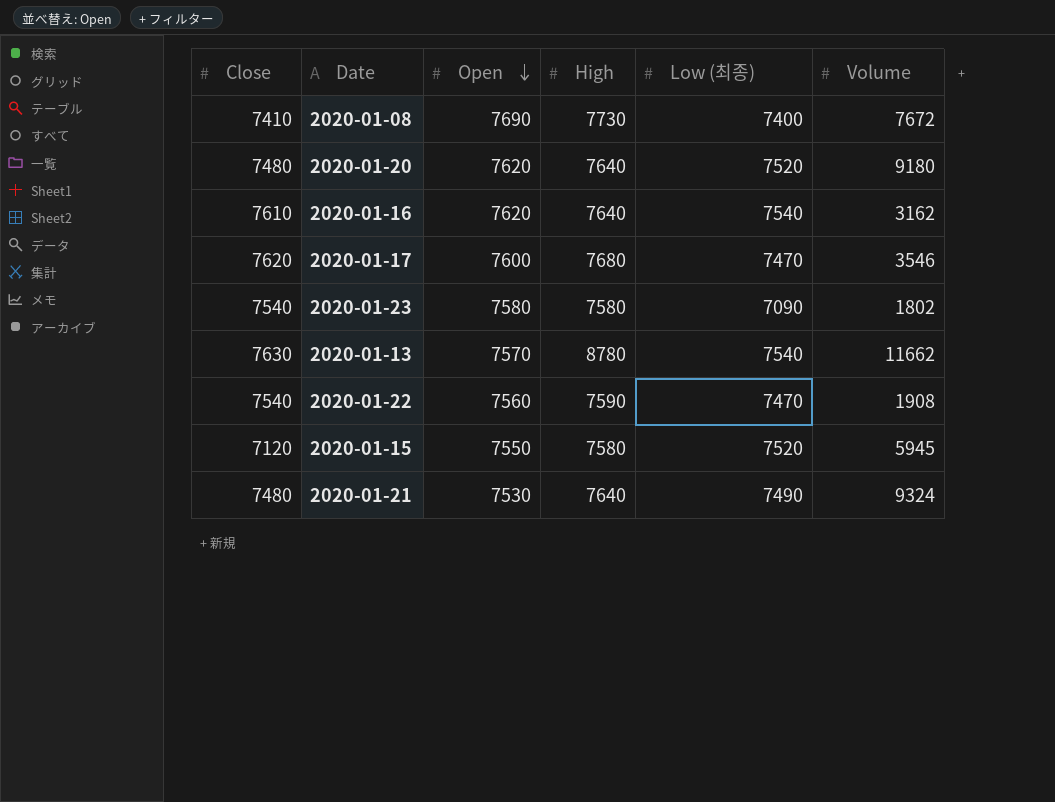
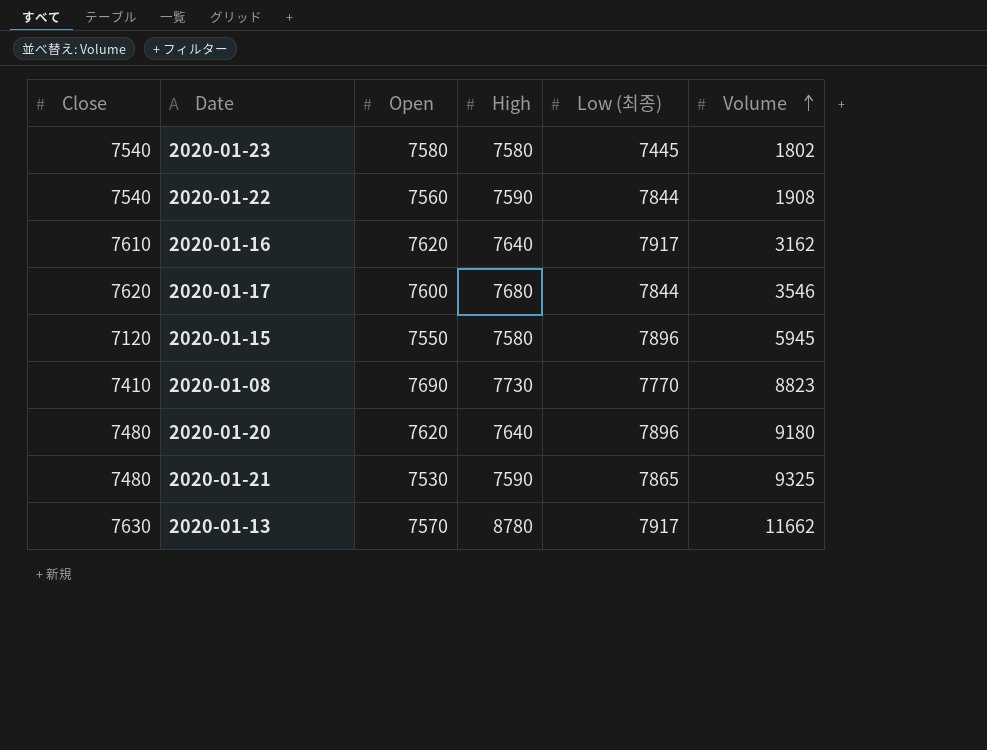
row order: Open descending -> Volume ascending
2020-01-23 | Low (최종): 7090 -> 7445
2020-01-22 | Low (최종): 7470 -> 7844
2020-01-16 | Low (최종): 7540 -> 7917
2020-01-17 | Low (최종): 7470 -> 7844
2020-01-15 | Low (최종): 7520 -> 7896
2020-01-08 | Low (최종): 7400 -> 7770
2020-01-08 | Volume: 7672 -> 8823
2020-01-20 | Low (최종): 7520 -> 7896
2020-01-21 | High: 7640 -> 7590
2020-01-21 | Low (최종): 7490 -> 7865
2020-01-21 | Volume: 9324 -> 9325
2020-01-13 | Low (최종): 7540 -> 7917

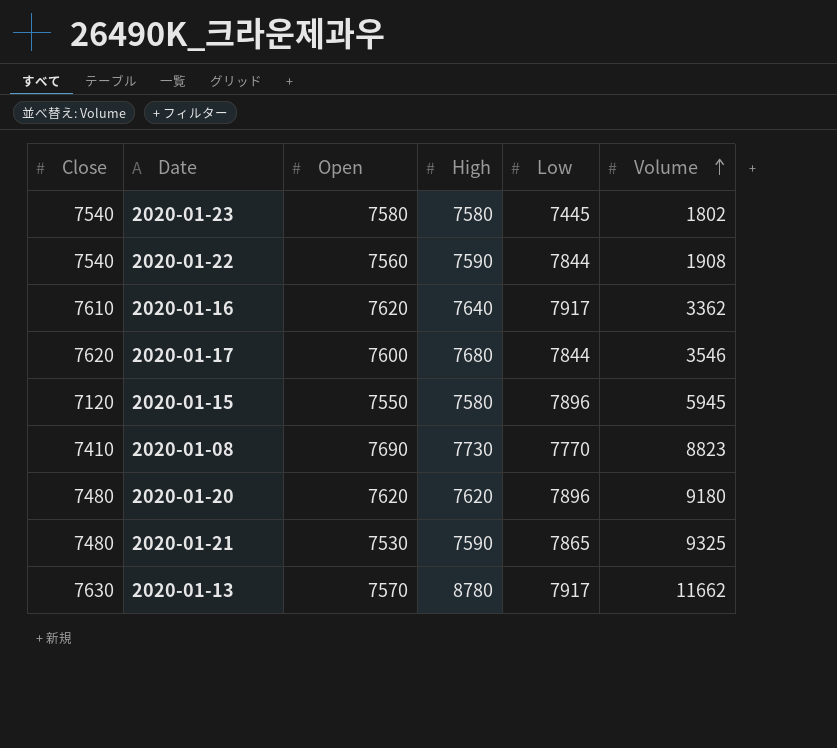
column name: Low (최종) -> Low
2020-01-16 | Volume: 3162 -> 3362
2020-01-20 | High: 7640 -> 7620

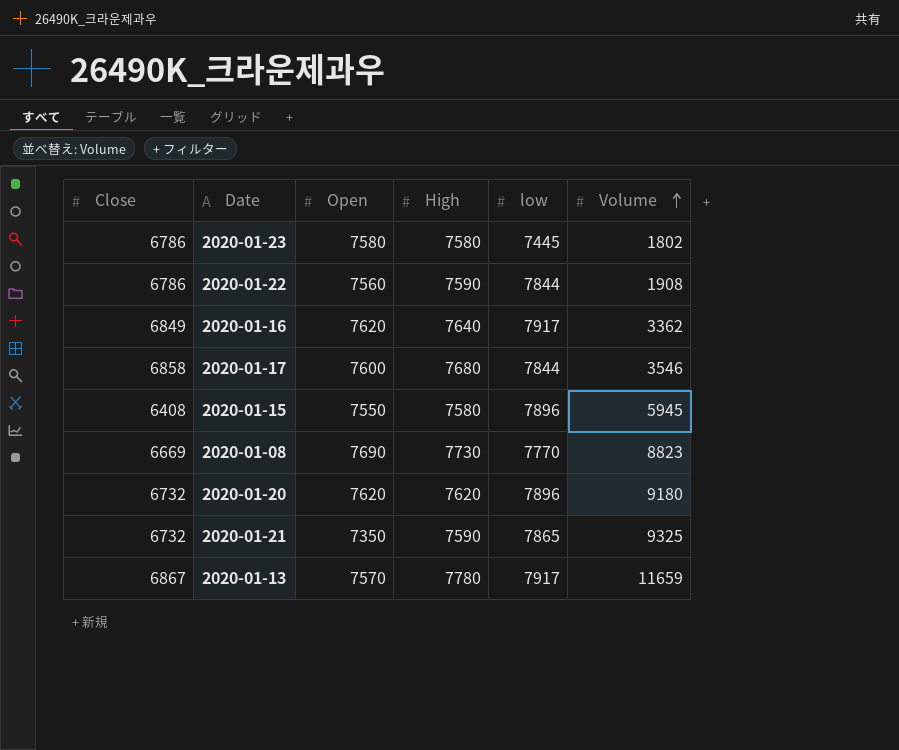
column name: Low -> low
2020-01-23 | Close: 7540 -> 6786
2020-01-22 | Close: 7540 -> 6786
2020-01-16 | Close: 7610 -> 6849
2020-01-17 | Close: 7620 -> 6858
2020-01-15 | Close: 7120 -> 6408
2020-01-08 | Close: 7410 -> 6669
2020-01-20 | Close: 7480 -> 6732
2020-01-21 | Close: 7480 -> 6732
2020-01-21 | Open: 7530 -> 7350
2020-01-13 | Close: 7630 -> 6867
2020-01-13 | High: 8780 -> 7780
2020-01-13 | Volume: 11662 -> 11659

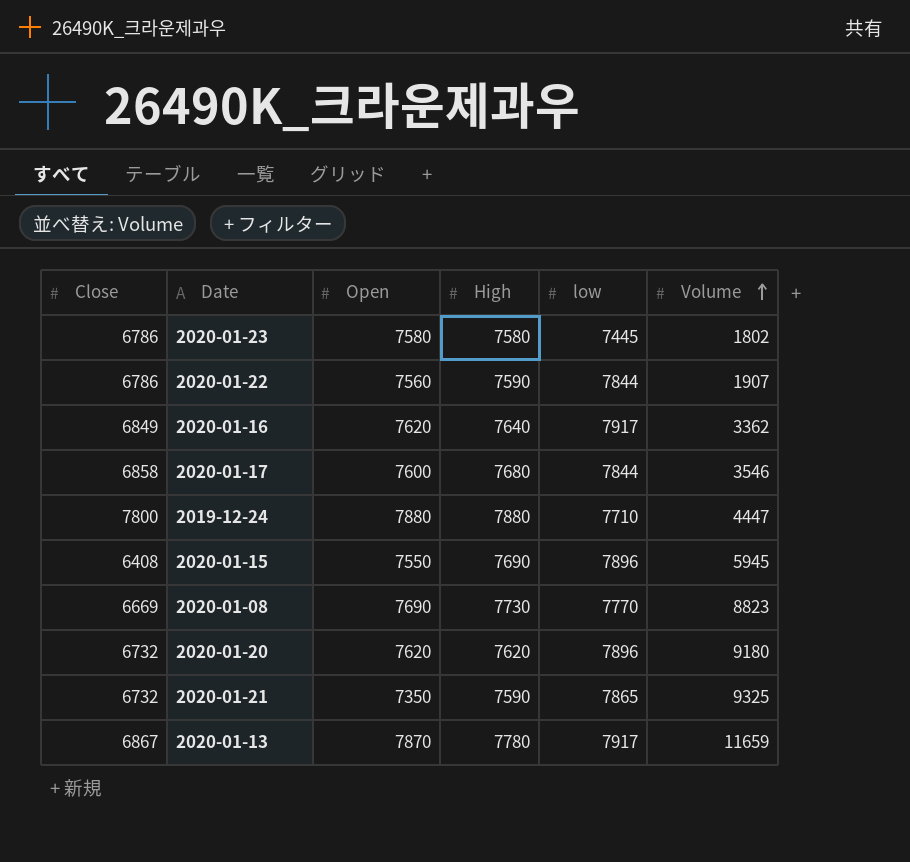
2020-01-22 | Volume: 1908 -> 1907
row 2019-12-24: none -> 7800 | 7880 | 7880 | 7710 | 4447
2020-01-15 | High: 7580 -> 7690
2020-01-13 | Open: 7570 -> 7870

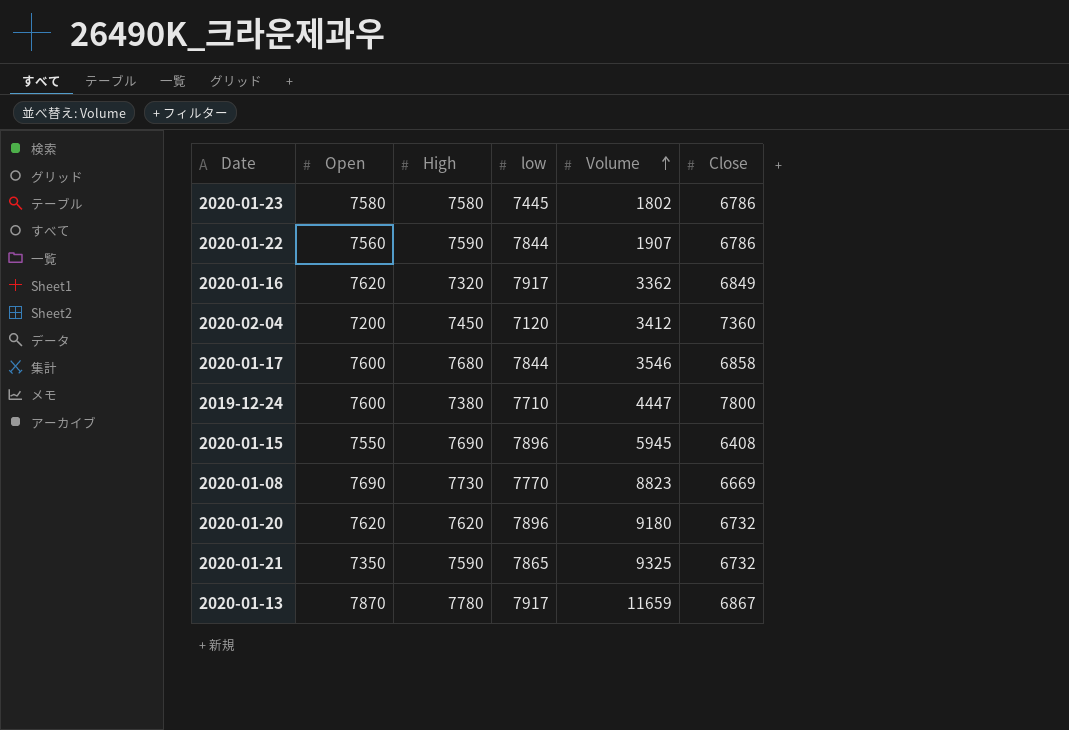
column Close | position: 1 -> 6
2020-01-16 | High: 7640 -> 7320
row 2020-02-04: none -> 7200 | 7450 | 7120 | 3412 | 7360
2019-12-24 | Open: 7880 -> 7600
2019-12-24 | High: 7880 -> 7380

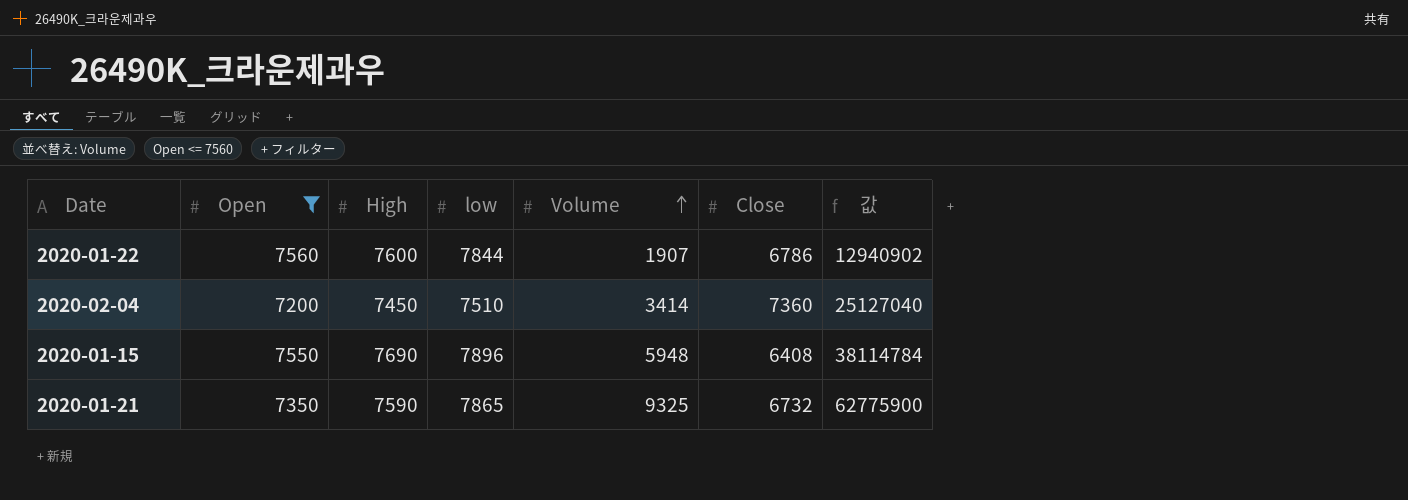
filter: none -> Open <= 7560
column 값 | formula: none -> [Volume] * [Close]
2020-01-22 | High: 7590 -> 7600
2020-02-04 | low: 7120 -> 7510
2020-02-04 | Volume: 3412 -> 3414
2020-01-15 | Volume: 5945 -> 5948

